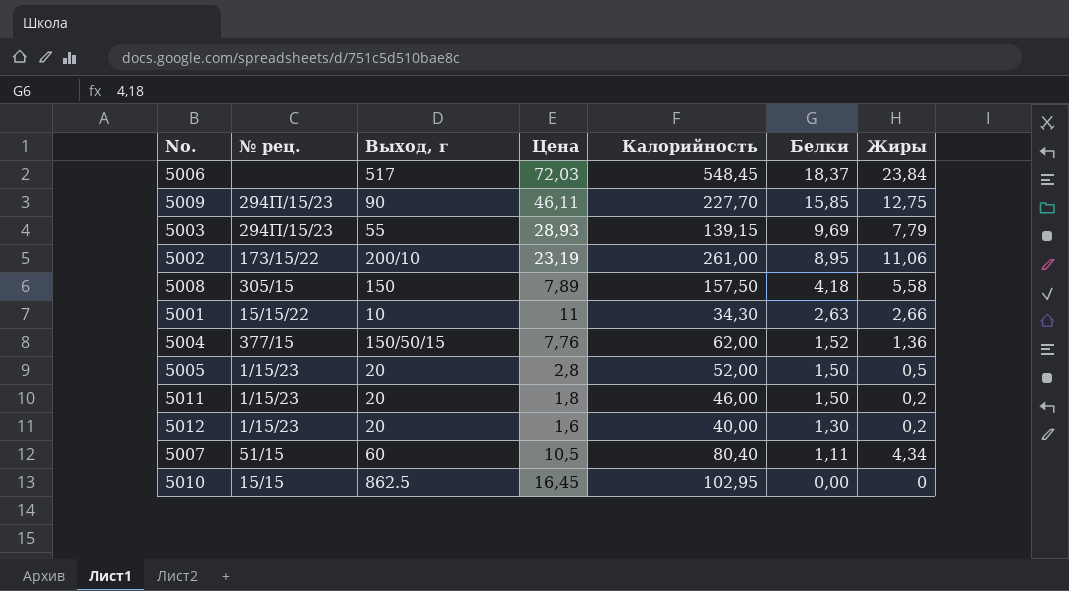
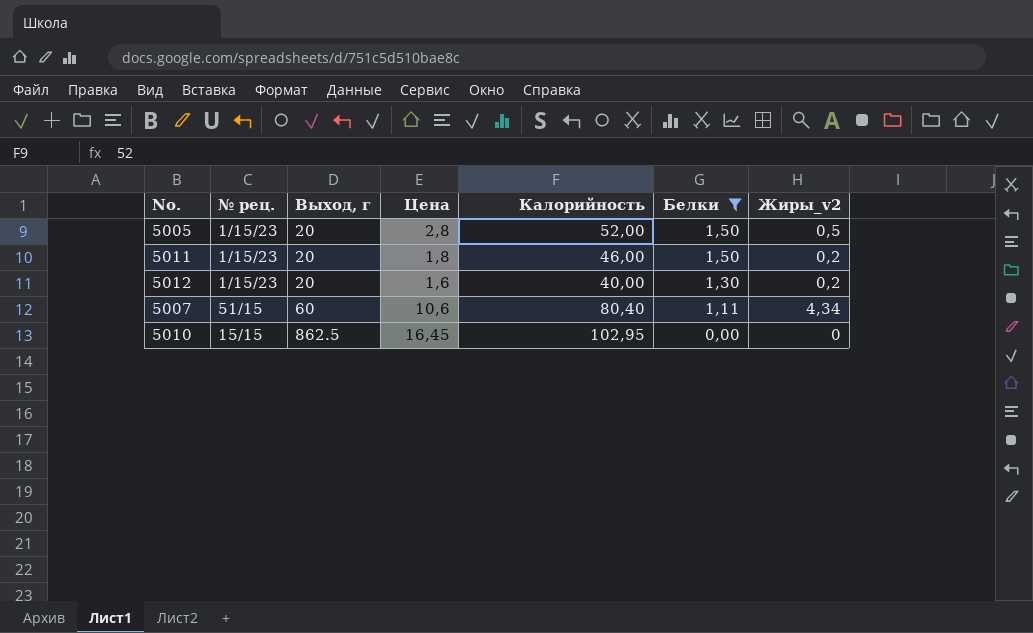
filter: none -> Белки <= 1,50
column name: Жиры -> Жиры_v2
5007 | Цена: 10,5 -> 10,6

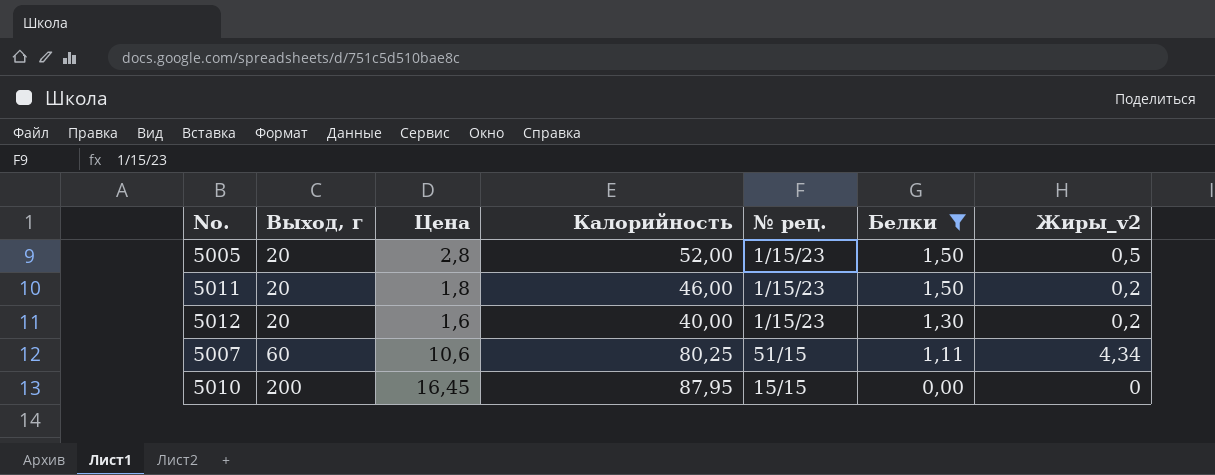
column № рец. | position: 2 -> 5
5007 | Калорийность: 80,40 -> 80,25
5010 | Выход, г: 862.5 -> 200
5010 | Калорийность: 102,95 -> 87,95

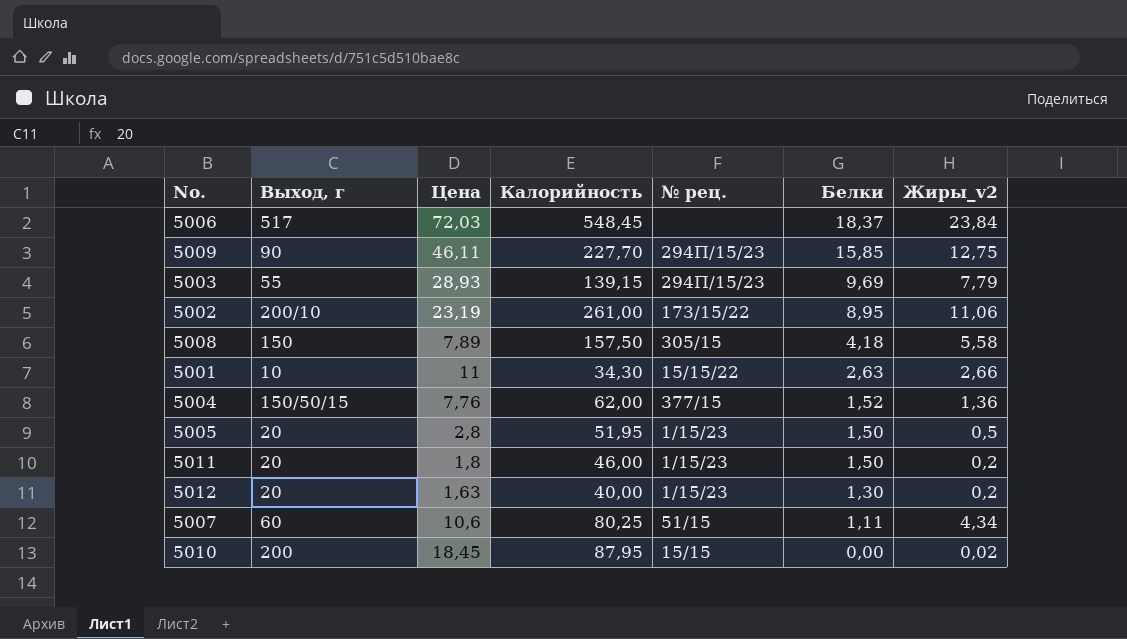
filter: Белки <= 1,50 -> none
5005 | Калорийность: 52,00 -> 51,95
5012 | Цена: 1,6 -> 1,63
5010 | Цена: 16,45 -> 18,45
5010 | Жиры_v2: 0 -> 0,02

